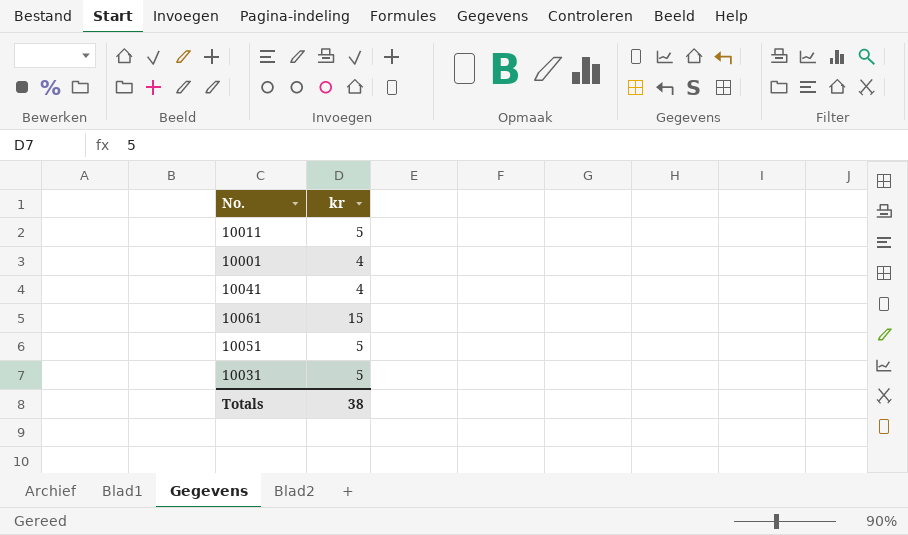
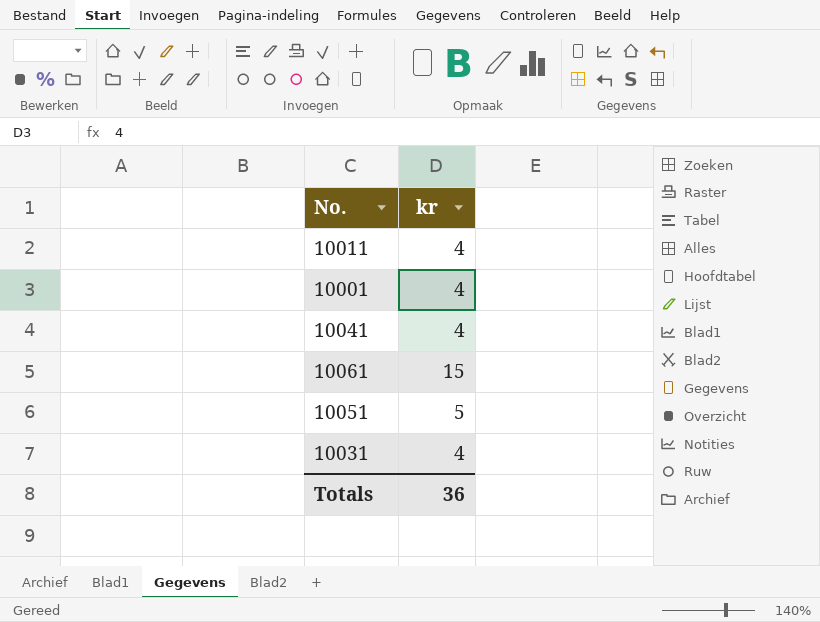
10011 | kr: 5 -> 4
10031 | kr: 5 -> 4
Totals | kr: 38 -> 36

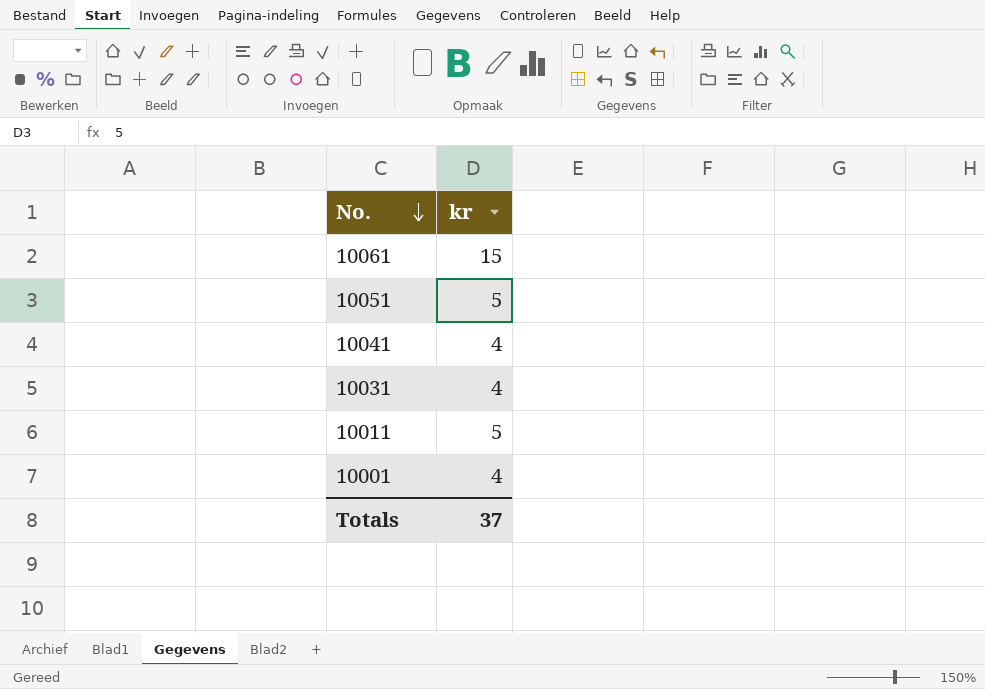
row order: none -> No. descending
10011 | kr: 4 -> 5
Totals | kr: 36 -> 37

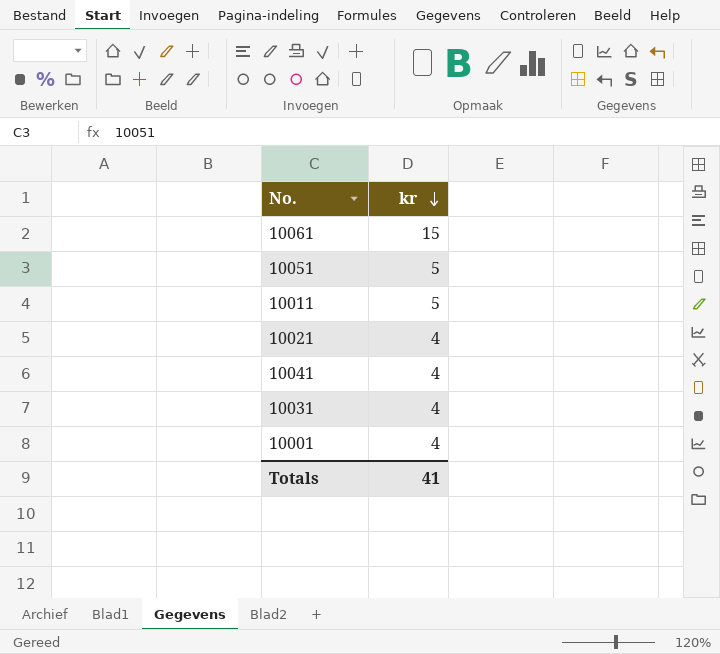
row order: No. descending -> kr descending
row 10021: none -> 4
Totals | kr: 37 -> 41

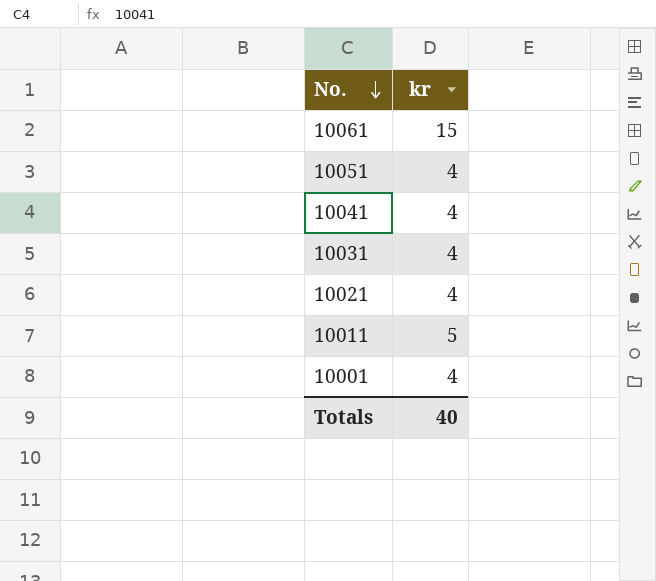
row order: kr descending -> No. descending
10051 | kr: 5 -> 4
Totals | kr: 41 -> 40

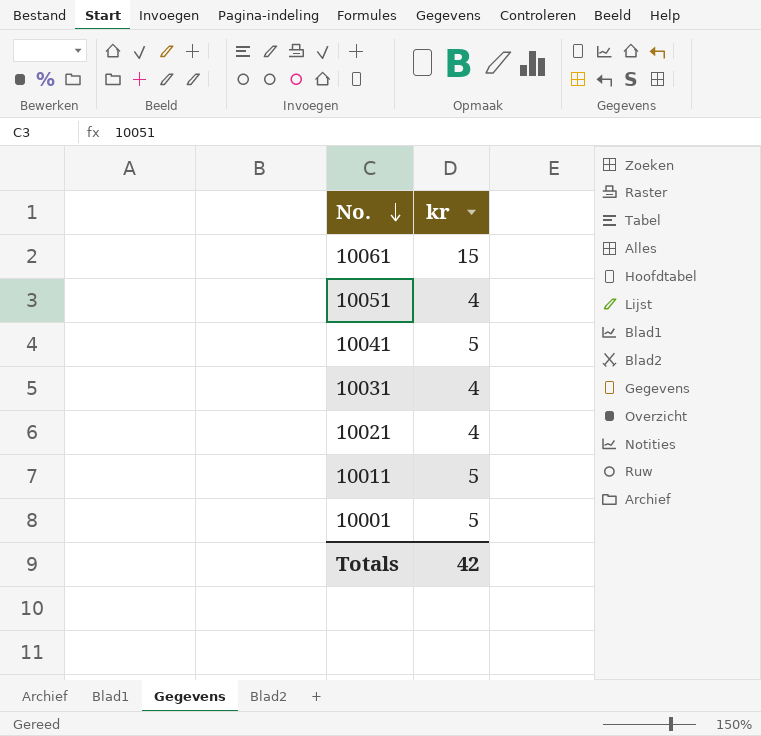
10041 | kr: 4 -> 5
10001 | kr: 4 -> 5
Totals | kr: 40 -> 42

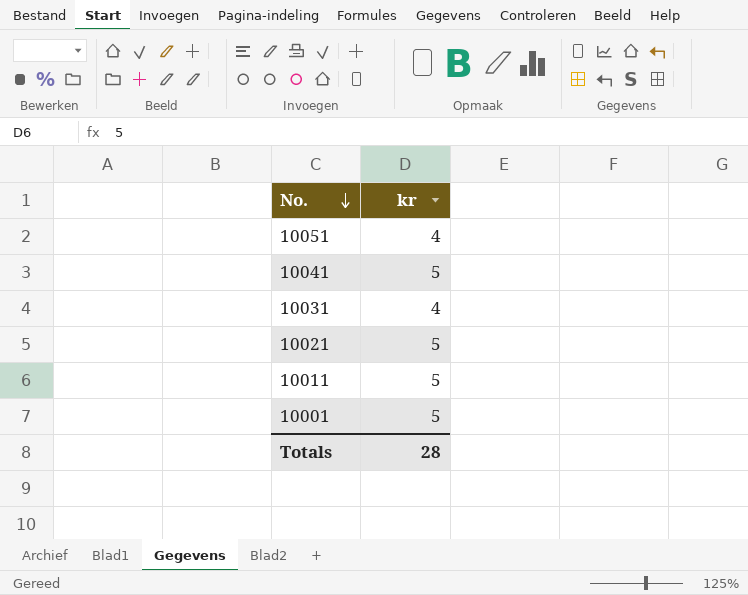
row 10061: 15 -> none
10021 | kr: 4 -> 5
Totals | kr: 42 -> 28

